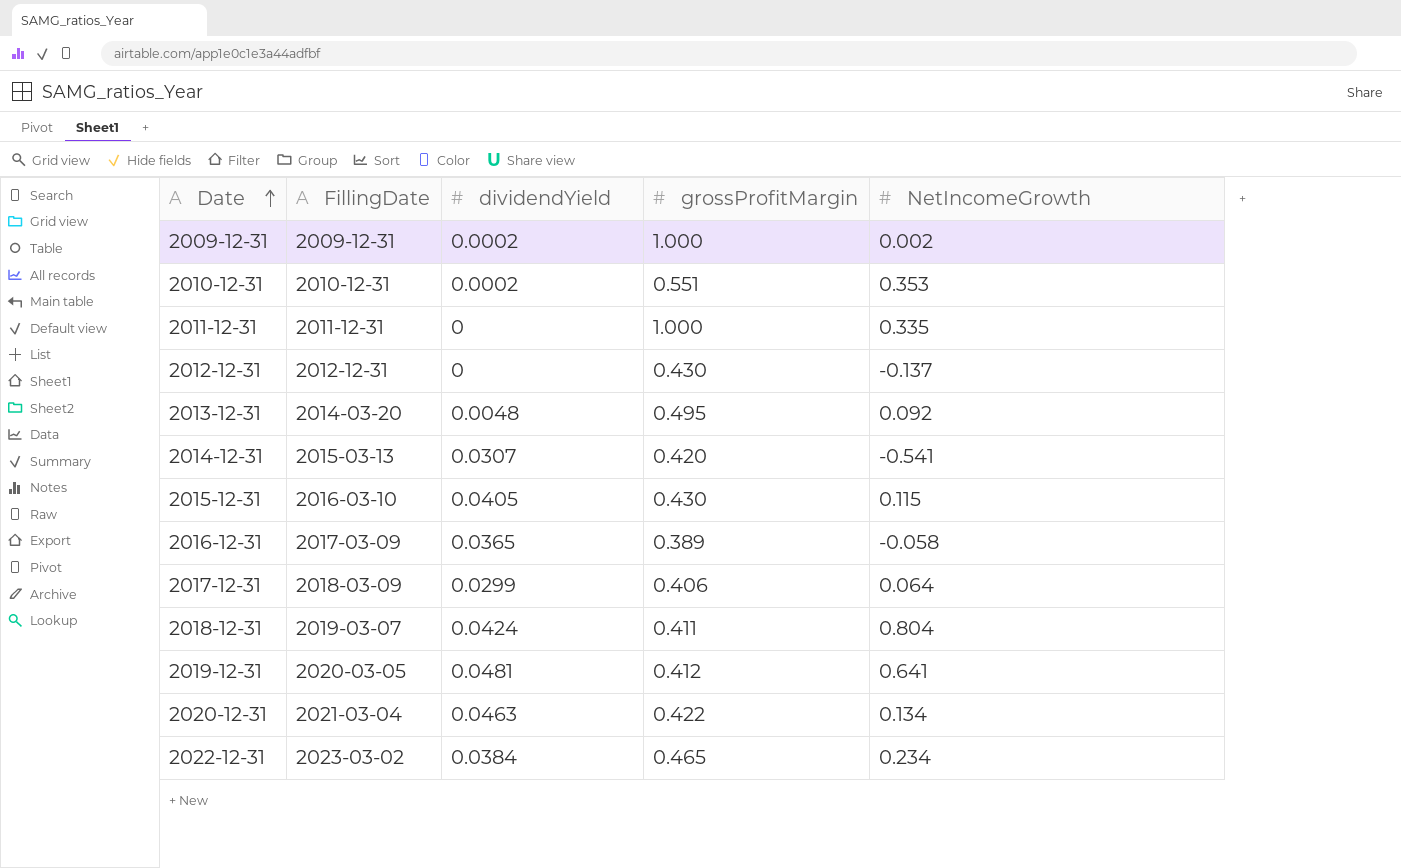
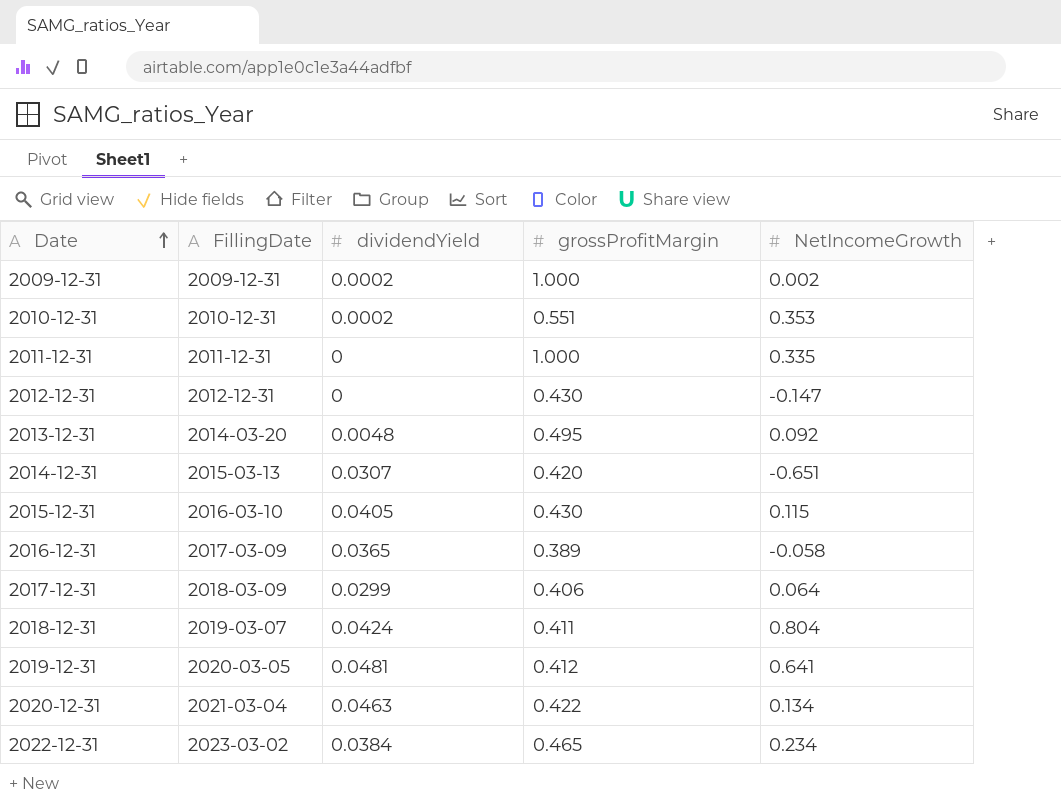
2012-12-31 | NetIncomeGrowth: -0.137 -> -0.147
2014-12-31 | NetIncomeGrowth: -0.541 -> -0.651

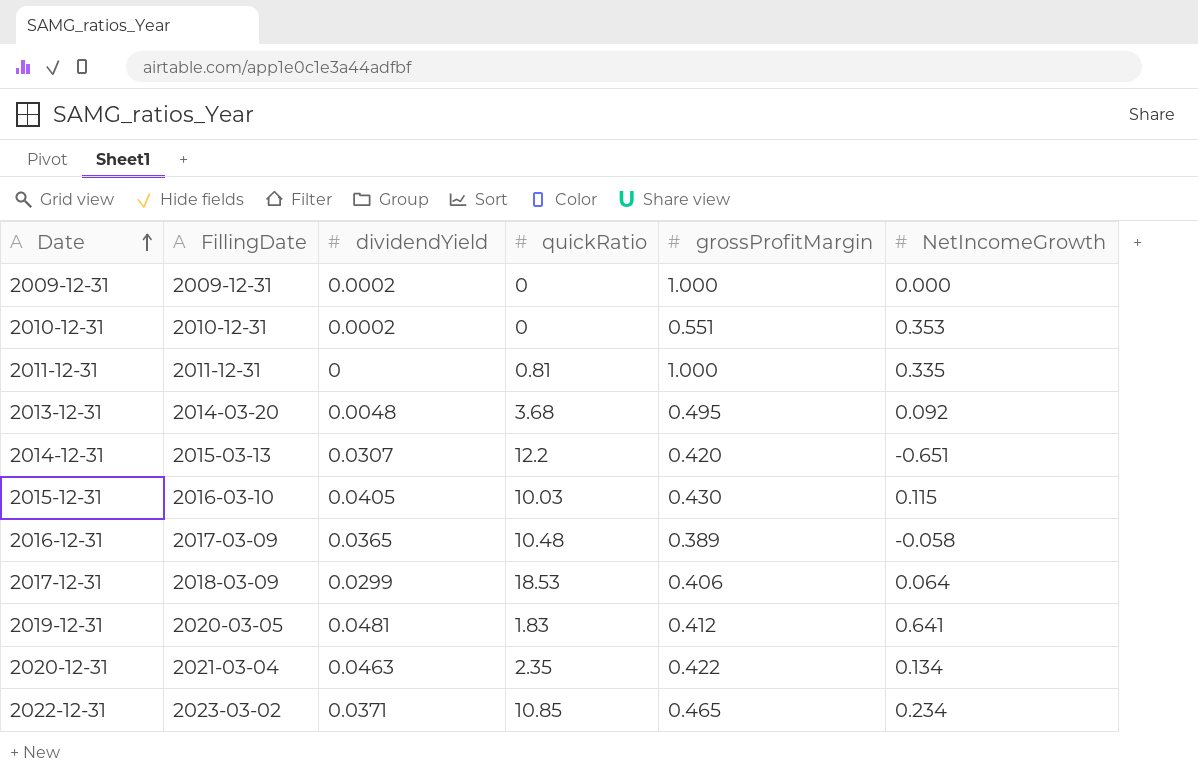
column quickRatio | position: none -> 4
row 2012-12-31: 2012-12-31 | 0 | 0.430 | -0.147 -> none
row 2018-12-31: 2019-03-07 | 0.0424 | 0.411 | 0.804 -> none
2009-12-31 | NetIncomeGrowth: 0.002 -> 0.000
2022-12-31 | dividendYield: 0.0384 -> 0.0371

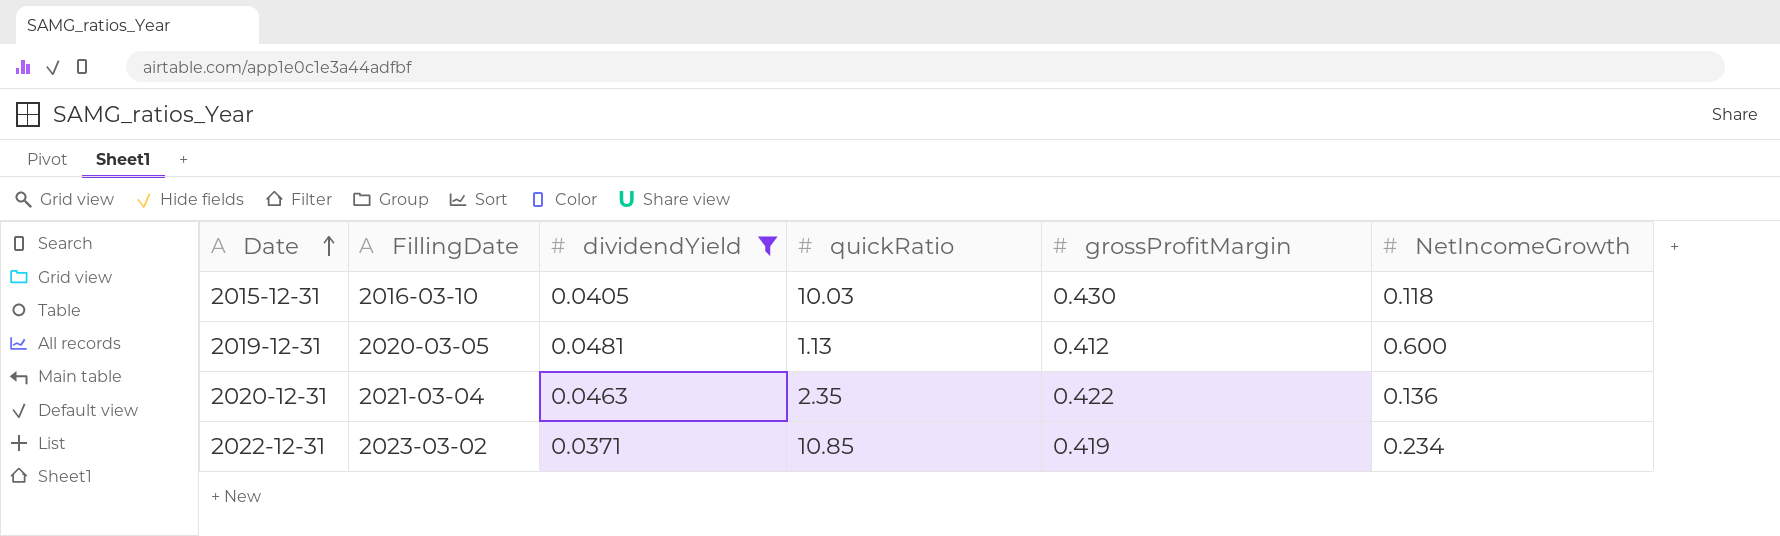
filter: none -> dividendYield >= 0.0371
2015-12-31 | NetIncomeGrowth: 0.115 -> 0.118
2019-12-31 | quickRatio: 1.83 -> 1.13
2019-12-31 | NetIncomeGrowth: 0.641 -> 0.600
2020-12-31 | NetIncomeGrowth: 0.134 -> 0.136
2022-12-31 | grossProfitMargin: 0.465 -> 0.419

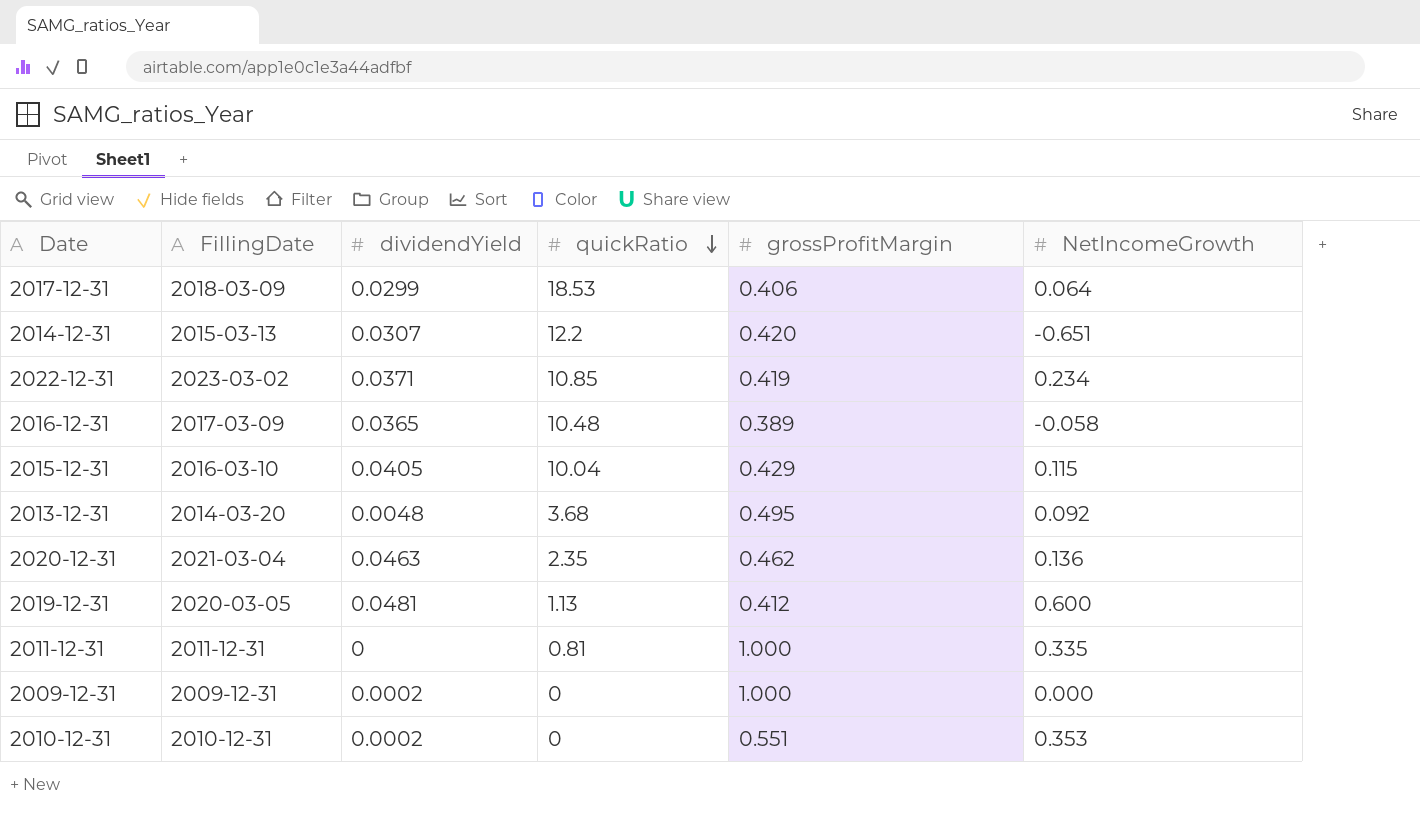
filter: dividendYield >= 0.0371 -> none
row order: Date ascending -> quickRatio descending
2015-12-31 | quickRatio: 10.03 -> 10.04
2015-12-31 | grossProfitMargin: 0.430 -> 0.429
2015-12-31 | NetIncomeGrowth: 0.118 -> 0.115
2020-12-31 | grossProfitMargin: 0.422 -> 0.462

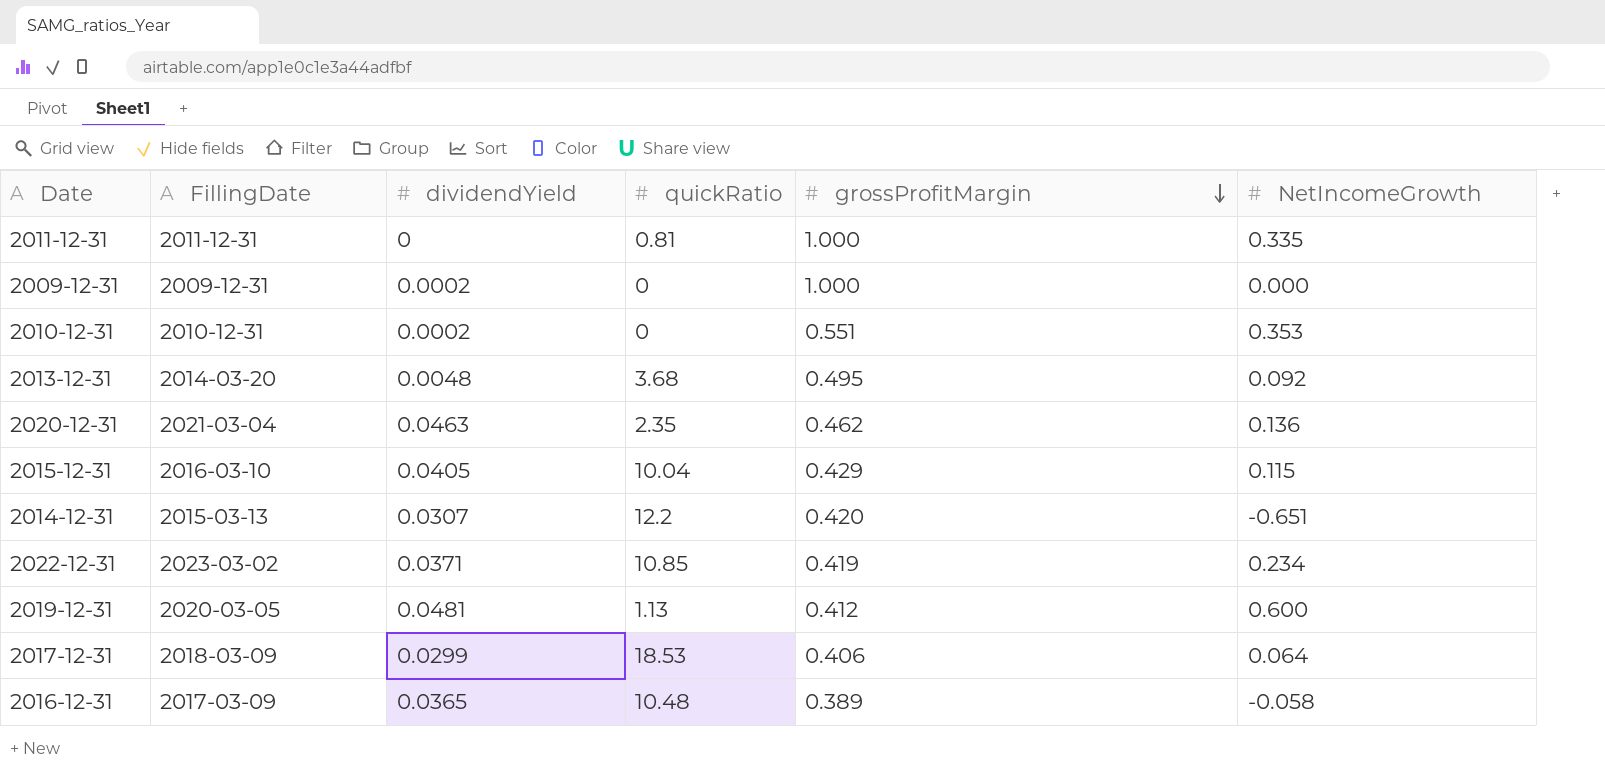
row order: quickRatio descending -> grossProfitMargin descending

